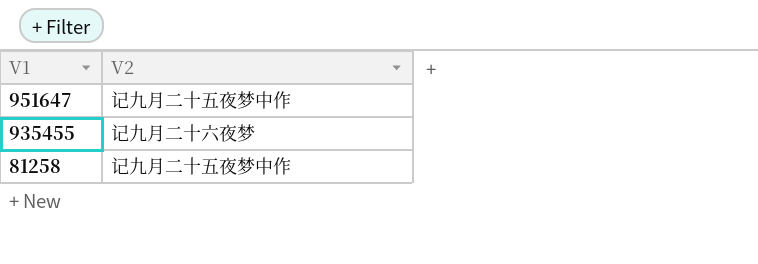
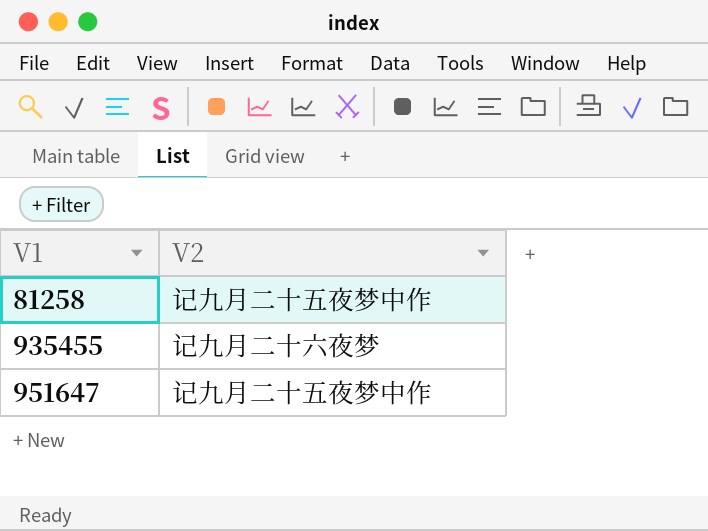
row order: V1 descending -> V1 ascending

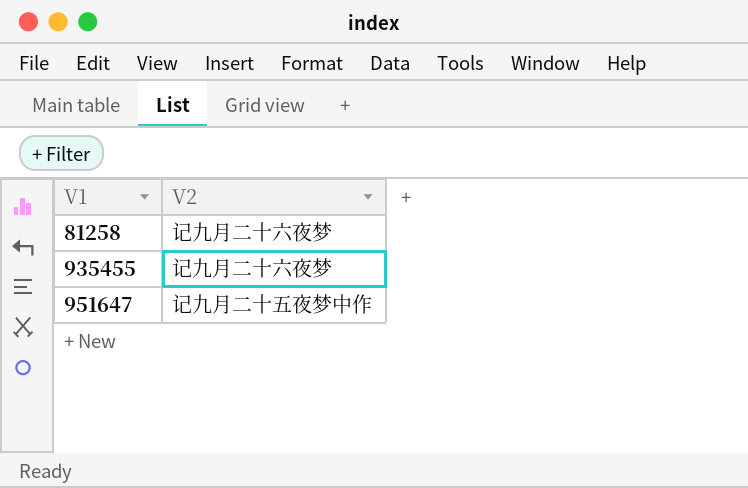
81258 | V2: 记九月二十五夜梦中作 -> 记九月二十六夜梦

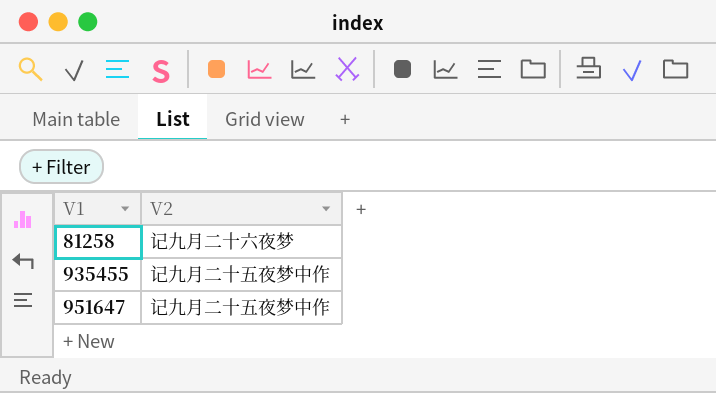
935455 | V2: 记九月二十六夜梦 -> 记九月二十五夜梦中作

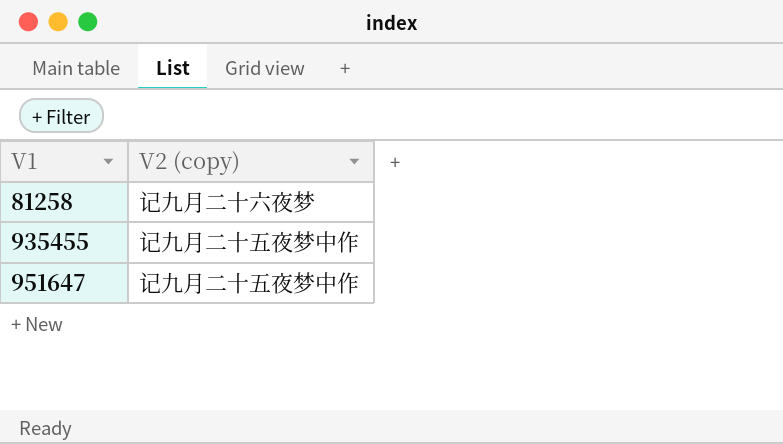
column name: V2 -> V2 (copy)

